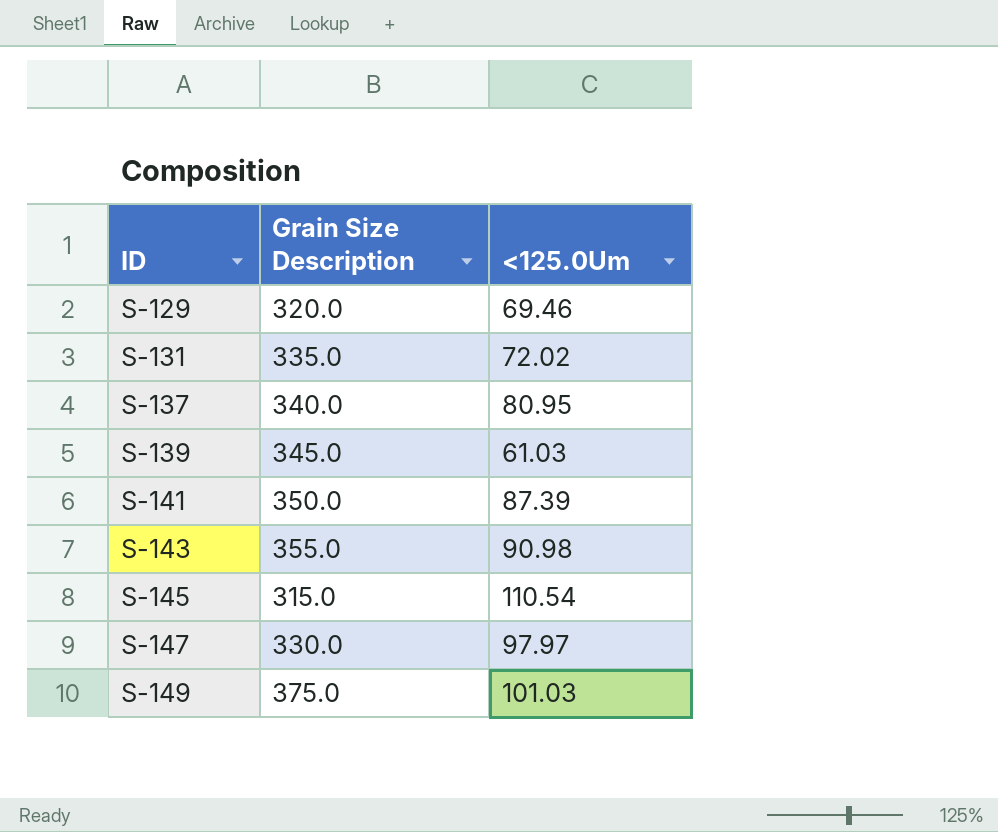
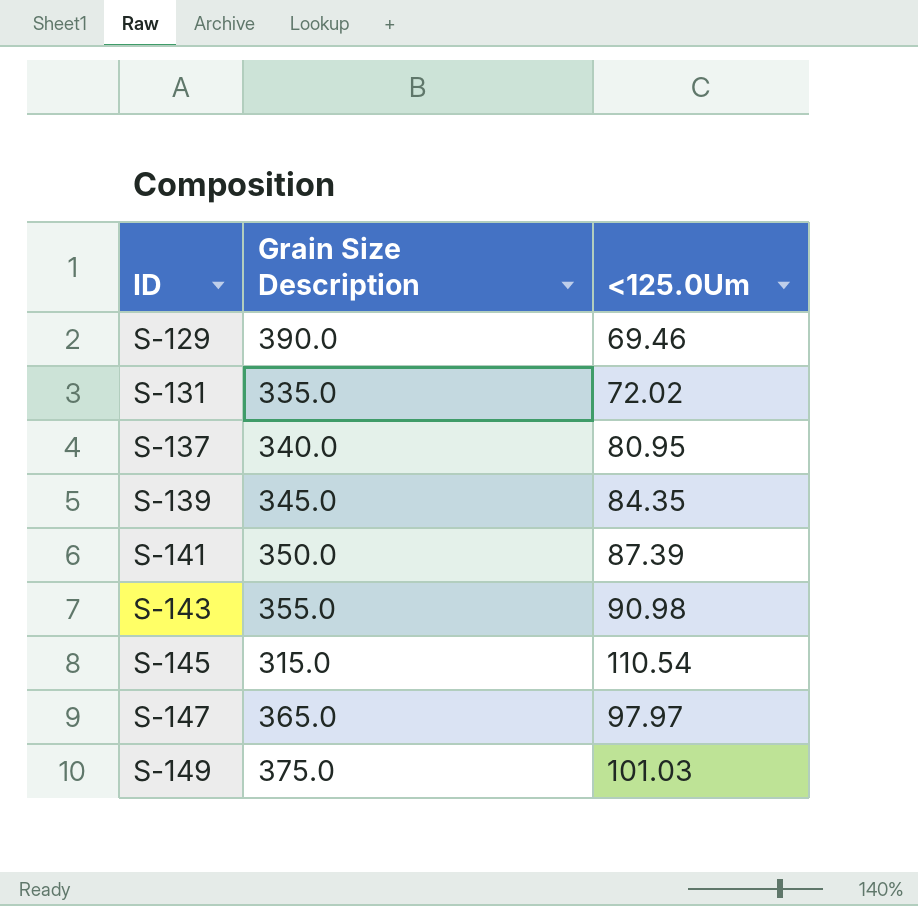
S-129 | Grain Size Description: 320.0 -> 390.0
S-139 | <125.0Um: 61.03 -> 84.35
S-147 | Grain Size Description: 330.0 -> 365.0

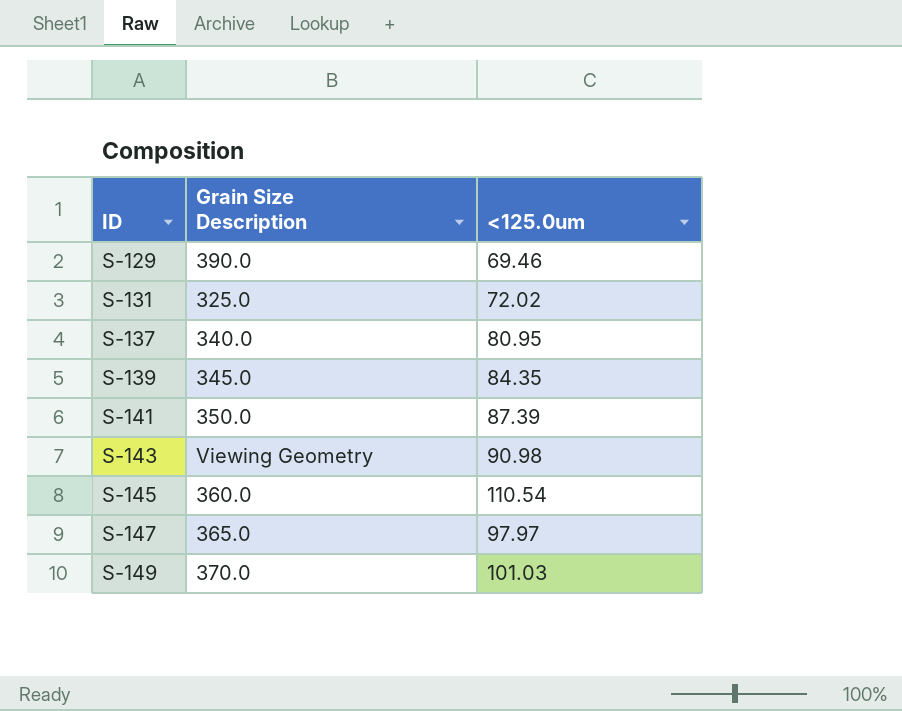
column name: <125.0Um -> <125.0um
S-131 | Grain Size Description: 335.0 -> 325.0
S-143 | Grain Size Description: 355.0 -> Viewing Geometry
S-145 | Grain Size Description: 315.0 -> 360.0
S-149 | Grain Size Description: 375.0 -> 370.0

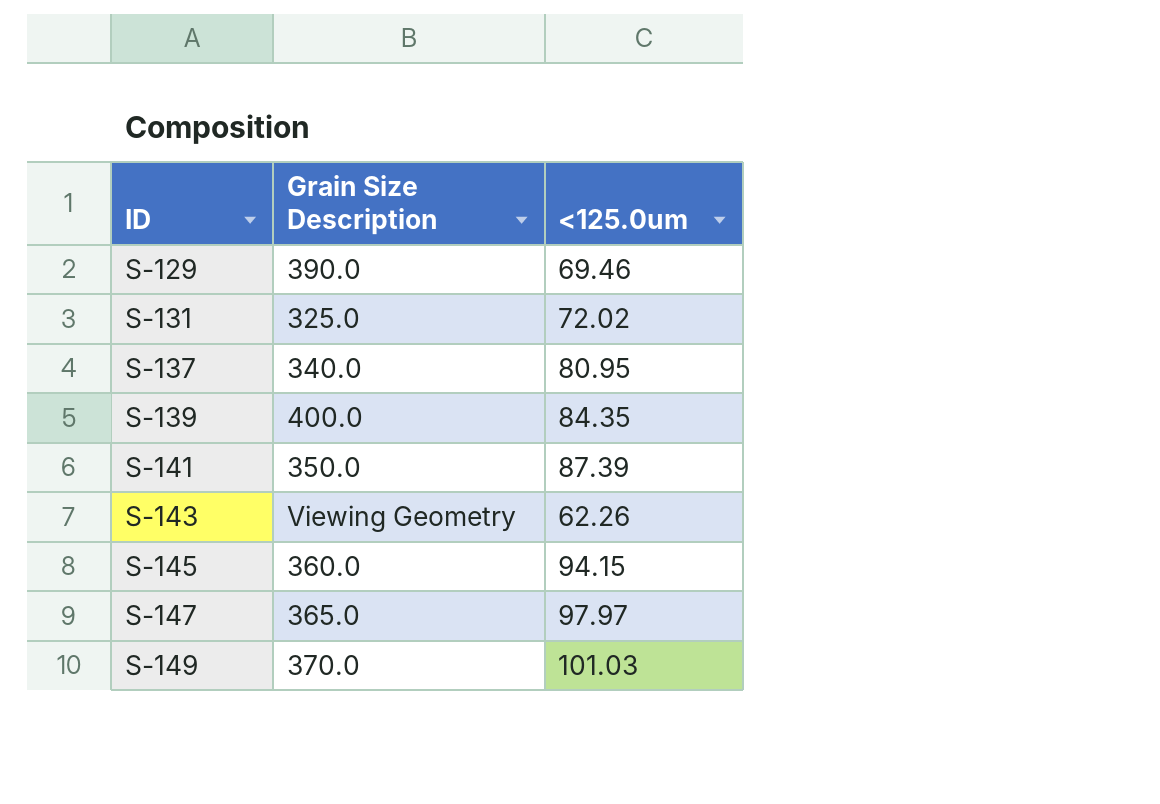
S-139 | Grain Size Description: 345.0 -> 400.0
S-143 | <125.0um: 90.98 -> 62.26
S-145 | <125.0um: 110.54 -> 94.15

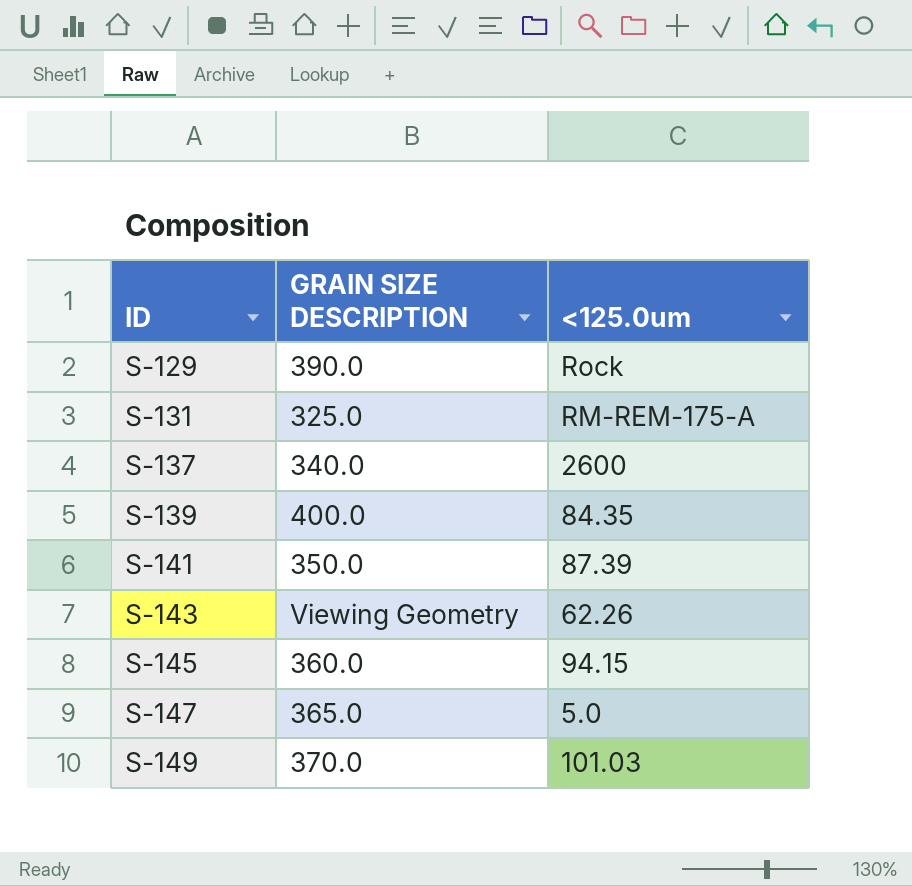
column name: Grain Size Description -> GRAIN SIZE DESCRIPTION
S-129 | <125.0um: 69.46 -> Rock
S-131 | <125.0um: 72.02 -> RM-REM-175-A
S-137 | <125.0um: 80.95 -> 2600
S-147 | <125.0um: 97.97 -> 5.0

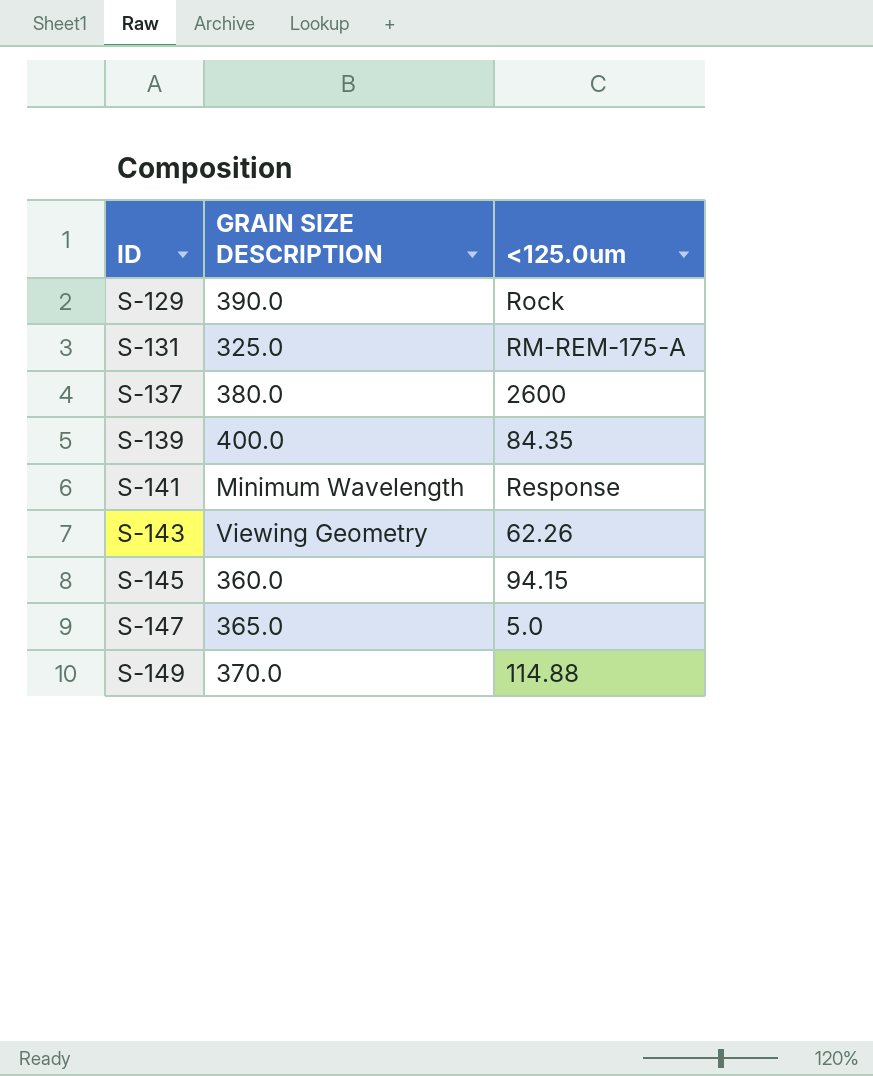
S-137 | GRAIN SIZE DESCRIPTION: 340.0 -> 380.0
S-141 | GRAIN SIZE DESCRIPTION: 350.0 -> Minimum Wavelength
S-141 | <125.0um: 87.39 -> Response
S-149 | <125.0um: 101.03 -> 114.88

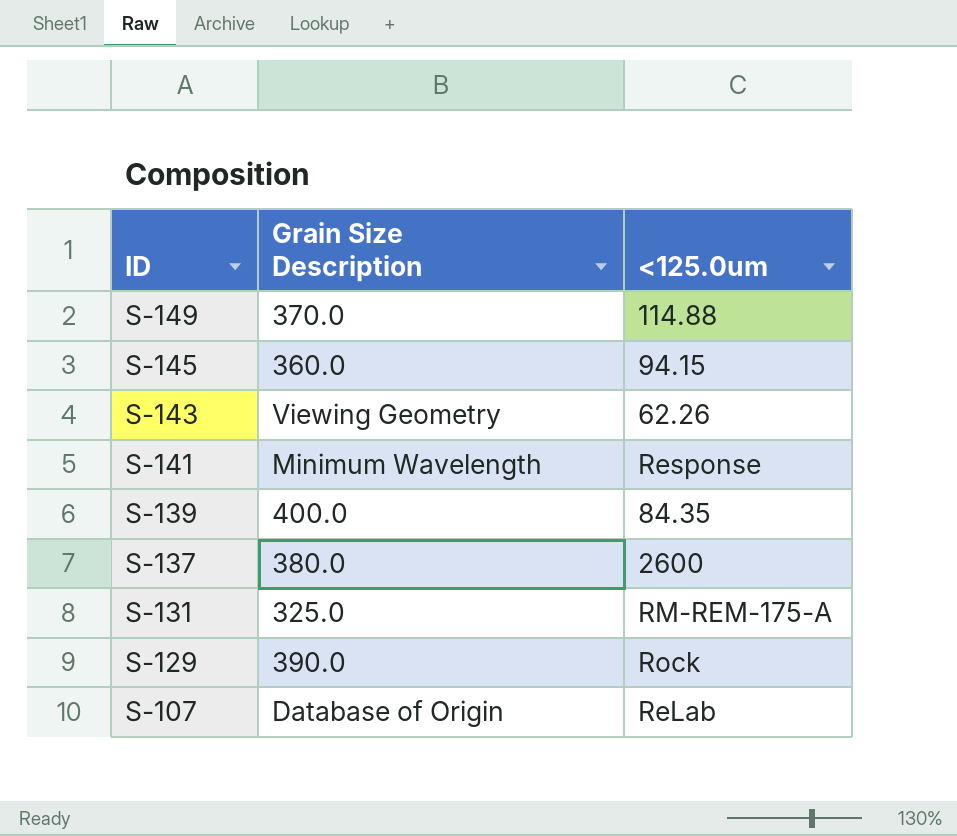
row order: ID ascending -> ID descending
column name: GRAIN SIZE DESCRIPTION -> Grain Size Description
row S-147: 365.0 | 5.0 -> none
row S-107: none -> Database of Origin | ReLab

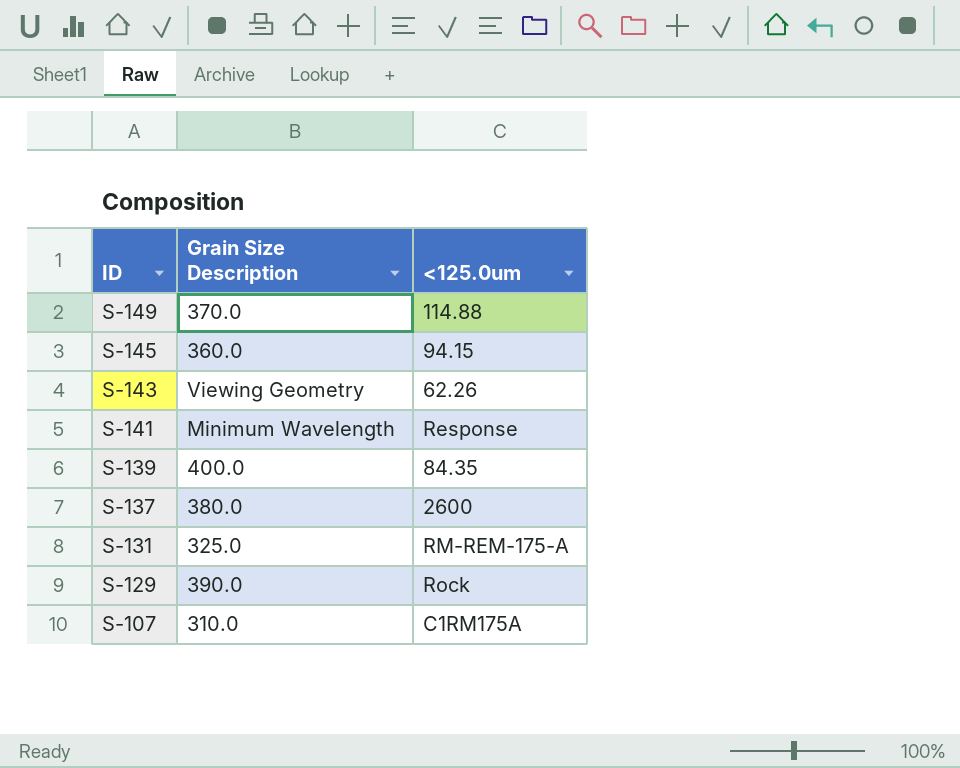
S-107 | Grain Size Description: Database of Origin -> 310.0
S-107 | <125.0um: ReLab -> C1RM175A

